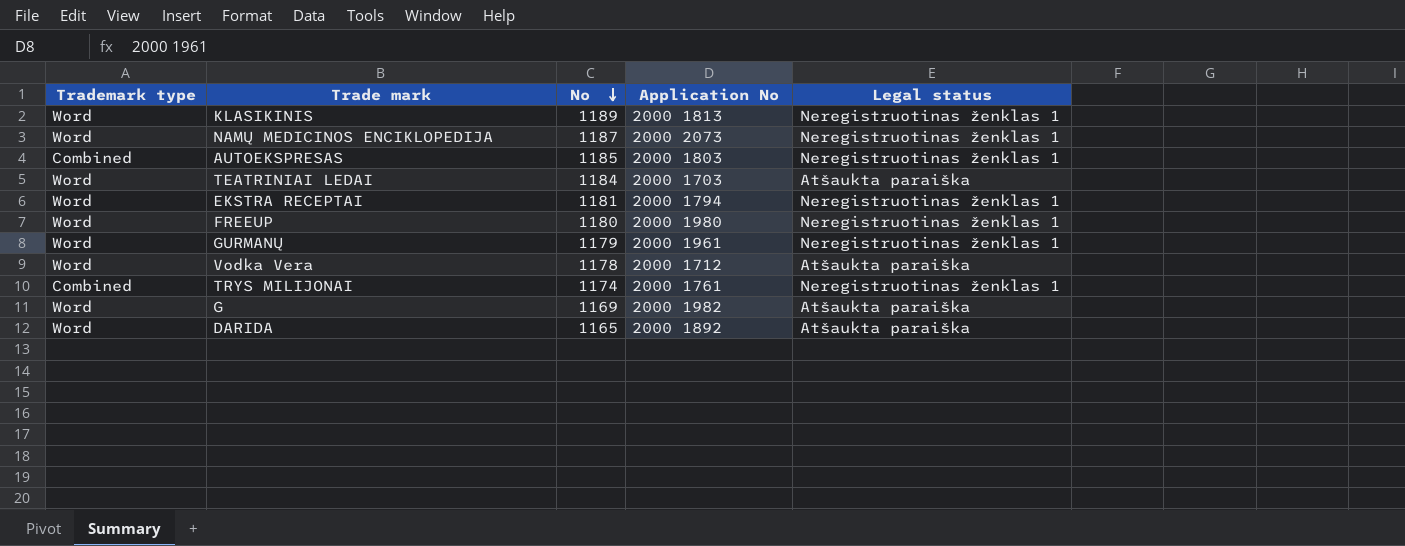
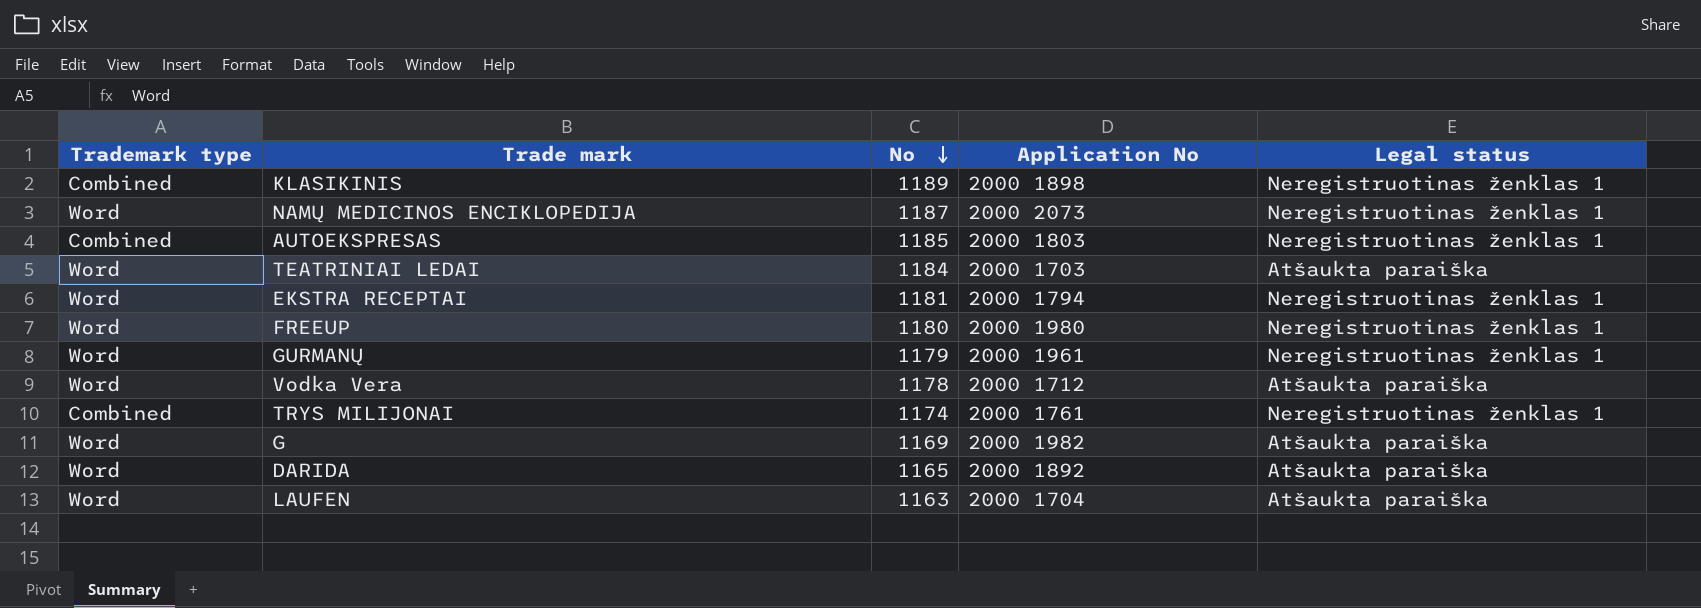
KLASIKINIS | Trademark type: Word -> Combined
KLASIKINIS | Application No: 2000 1813 -> 2000 1898
row LAUFEN: none -> Word | 1163 | 2000 1704 | Atšaukta paraiška

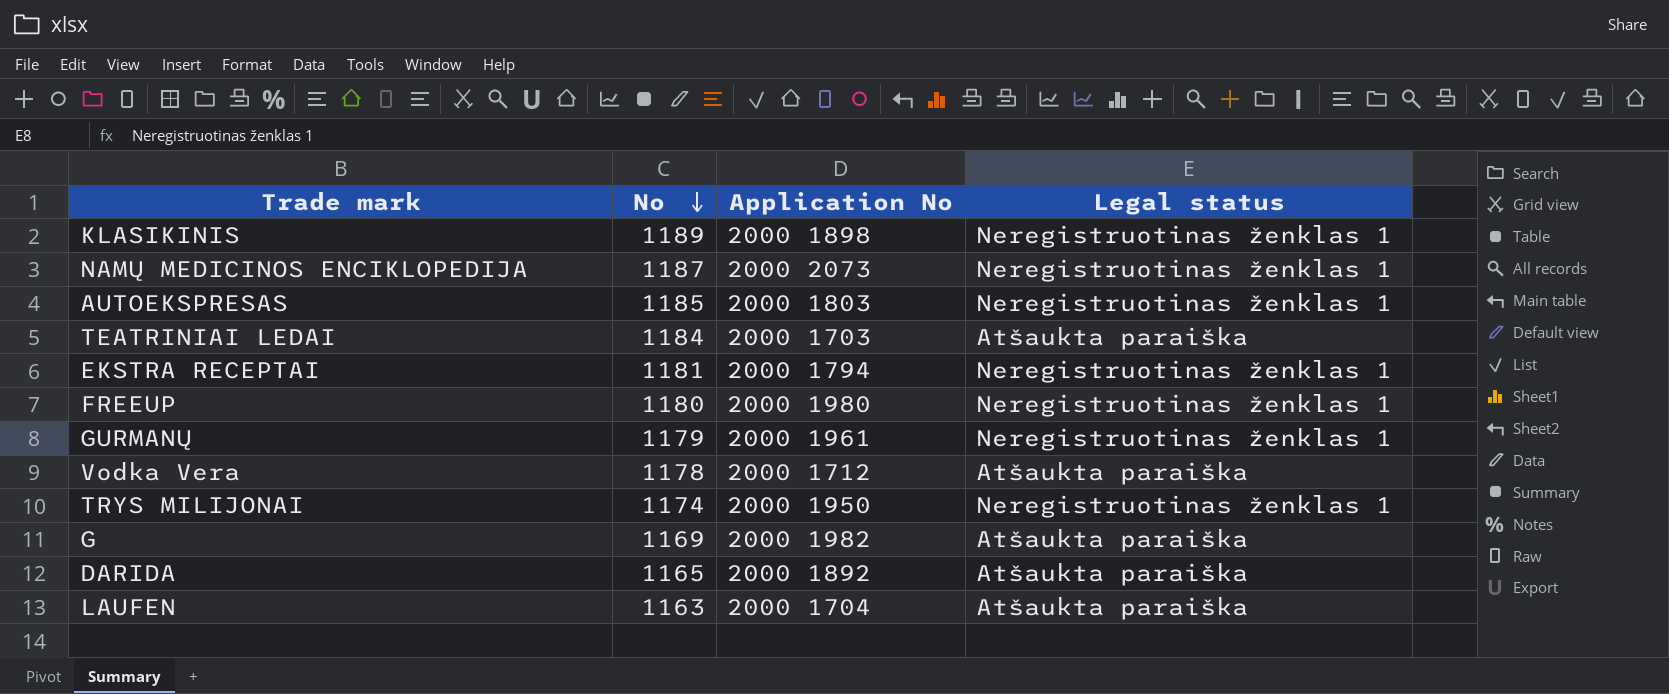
column Trademark type | position: 1 -> none
TRYS MILIJONAI | Application No: 2000 1761 -> 2000 1950

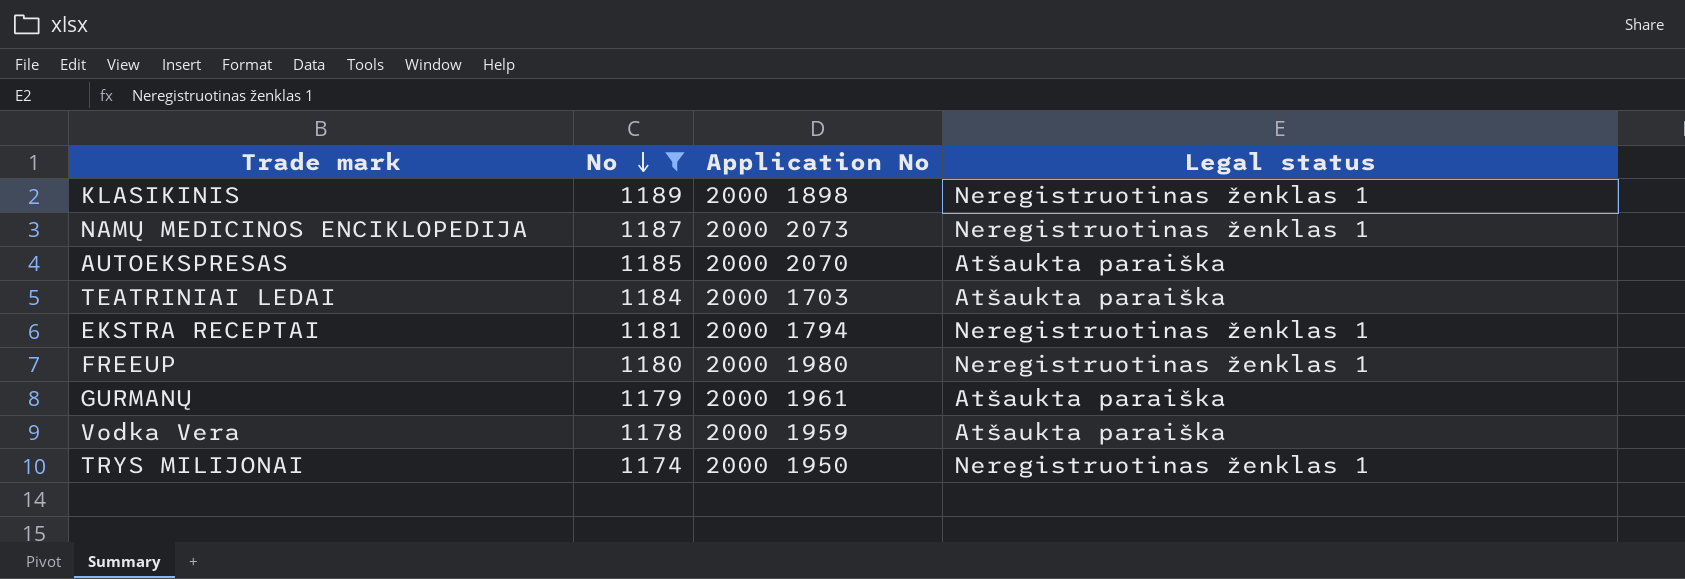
filter: none -> No >= 1174
AUTOEKSPRESAS | Application No: 2000 1803 -> 2000 2070
AUTOEKSPRESAS | Legal status: Neregistruotinas ženklas 1 -> Atšaukta paraiška
GURMANŲ | Legal status: Neregistruotinas ženklas 1 -> Atšaukta paraiška
Vodka Vera | Application No: 2000 1712 -> 2000 1959

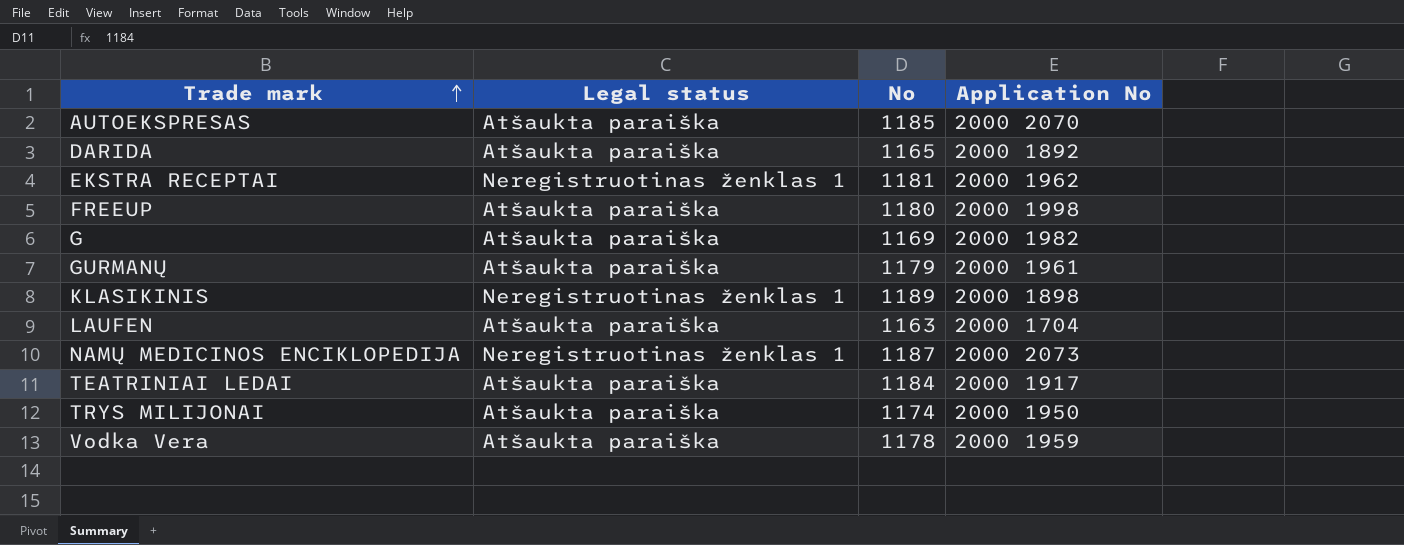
filter: No >= 1174 -> none
row order: No descending -> Trade mark ascending
column Legal status | position: 4 -> 2
EKSTRA RECEPTAI | Application No: 2000 1794 -> 2000 1962
FREEUP | Legal status: Neregistruotinas ženklas 1 -> Atšaukta paraiška
FREEUP | Application No: 2000 1980 -> 2000 1998
TEATRINIAI LEDAI | Application No: 2000 1703 -> 2000 1917
TRYS MILIJONAI | Legal status: Neregistruotinas ženklas 1 -> Atšaukta paraiška

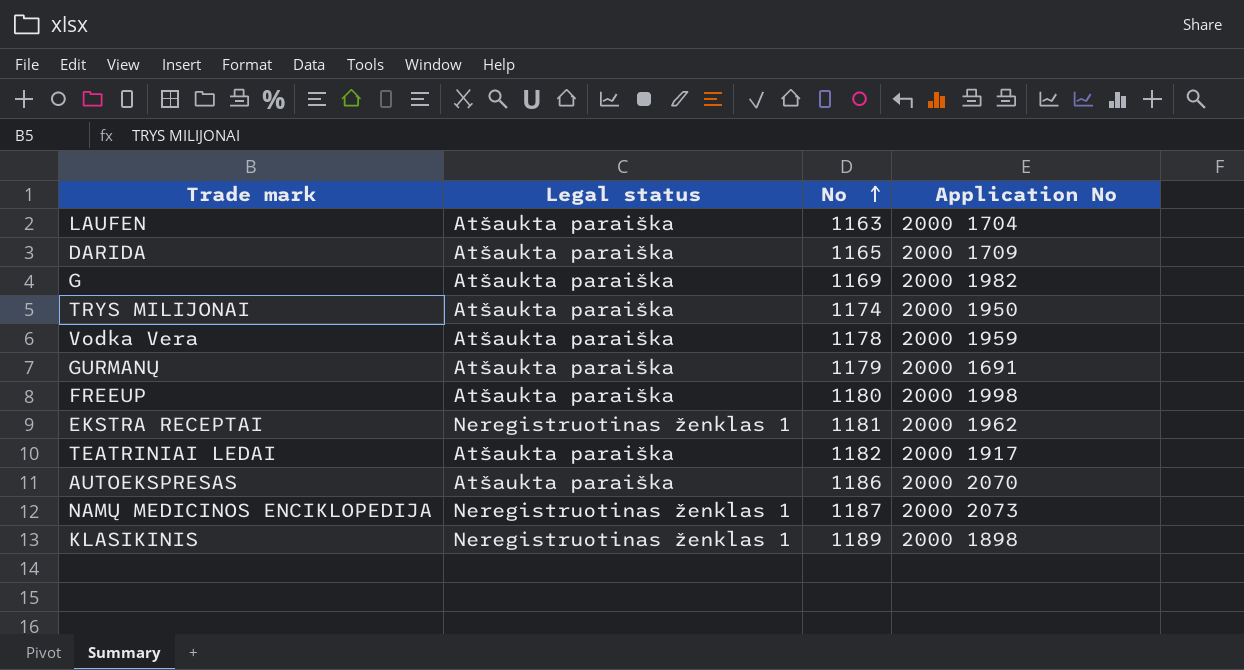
row order: Trade mark ascending -> No ascending
DARIDA | Application No: 2000 1892 -> 2000 1709
GURMANŲ | Application No: 2000 1961 -> 2000 1691
TEATRINIAI LEDAI | No: 1184 -> 1182
AUTOEKSPRESAS | No: 1185 -> 1186

